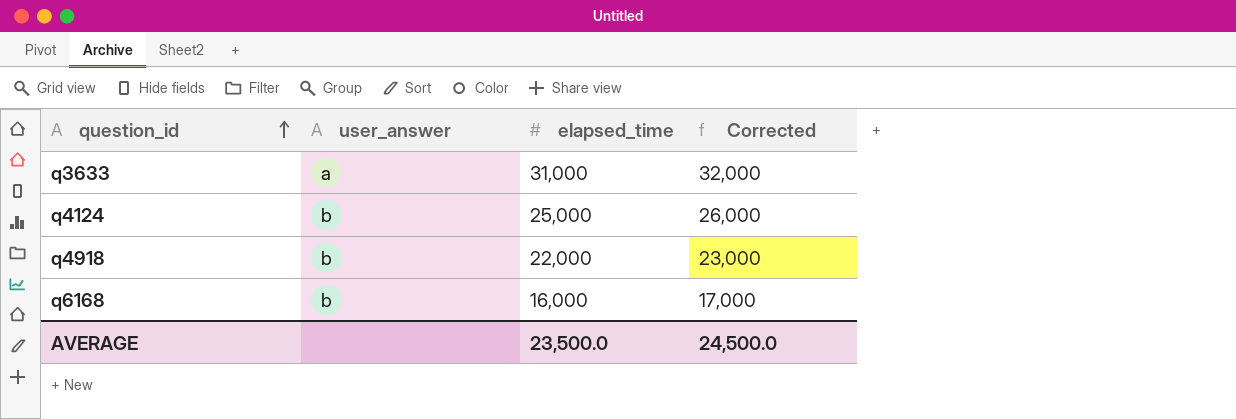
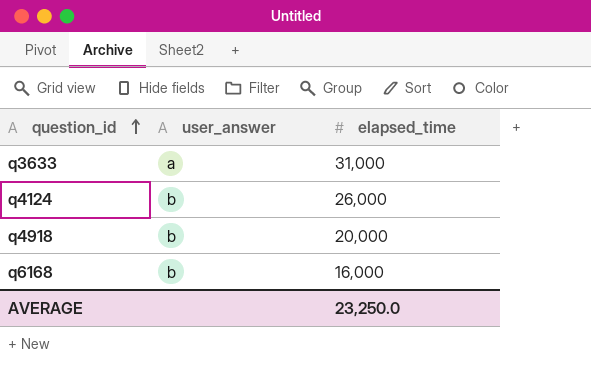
column Corrected | formula: [elapsed_time] + 1000 -> none
q4124 | elapsed_time: 25,000 -> 26,000
q4918 | elapsed_time: 22,000 -> 20,000
AVERAGE | elapsed_time: 23,500.0 -> 23,250.0

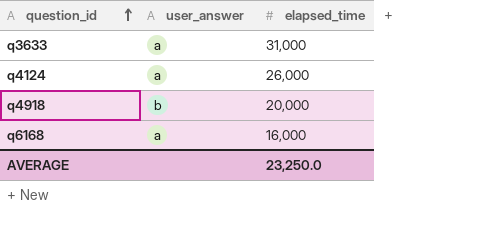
q4124 | user_answer: b -> a
q6168 | user_answer: b -> a

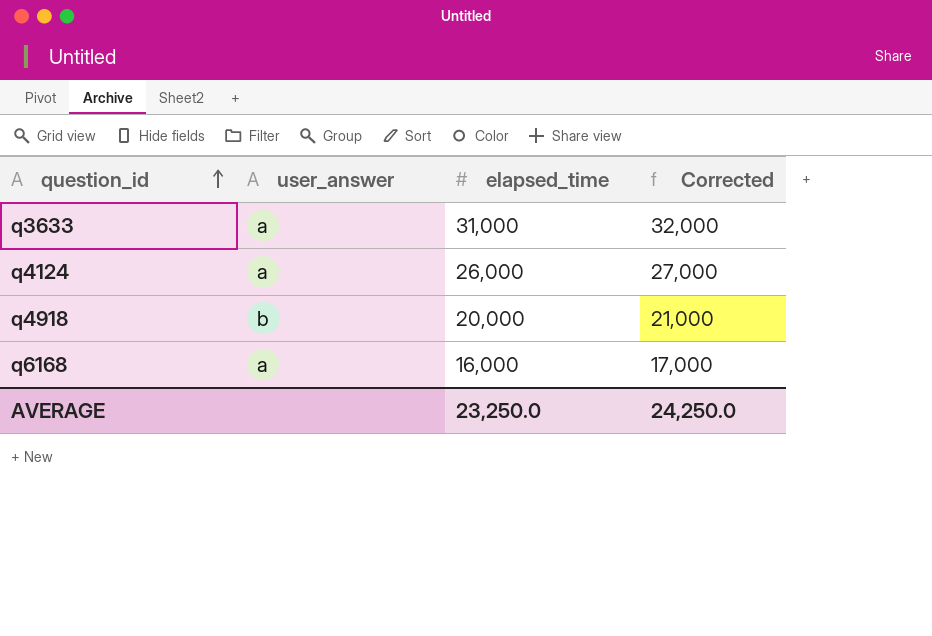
column Corrected | formula: none -> [elapsed_time] + 1000

